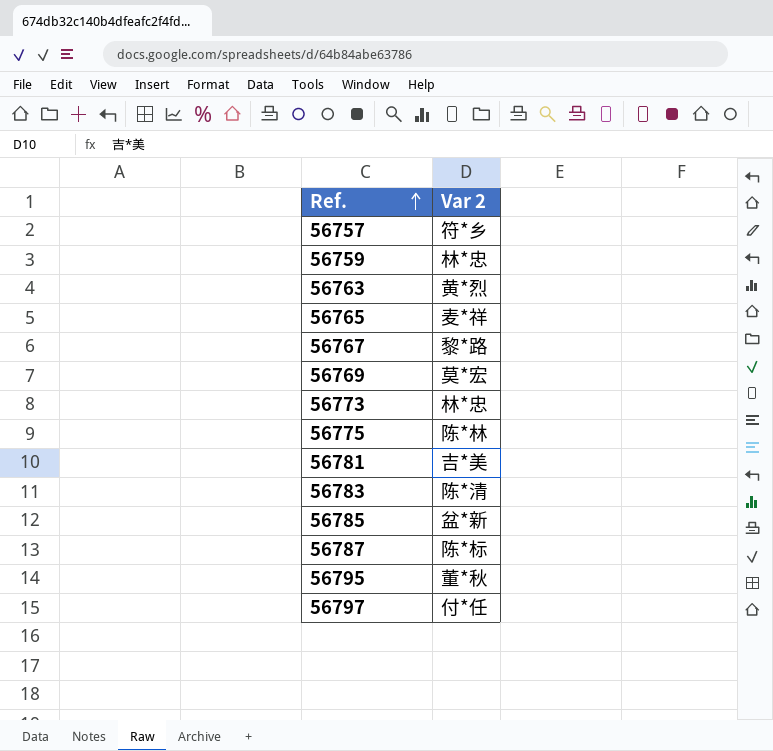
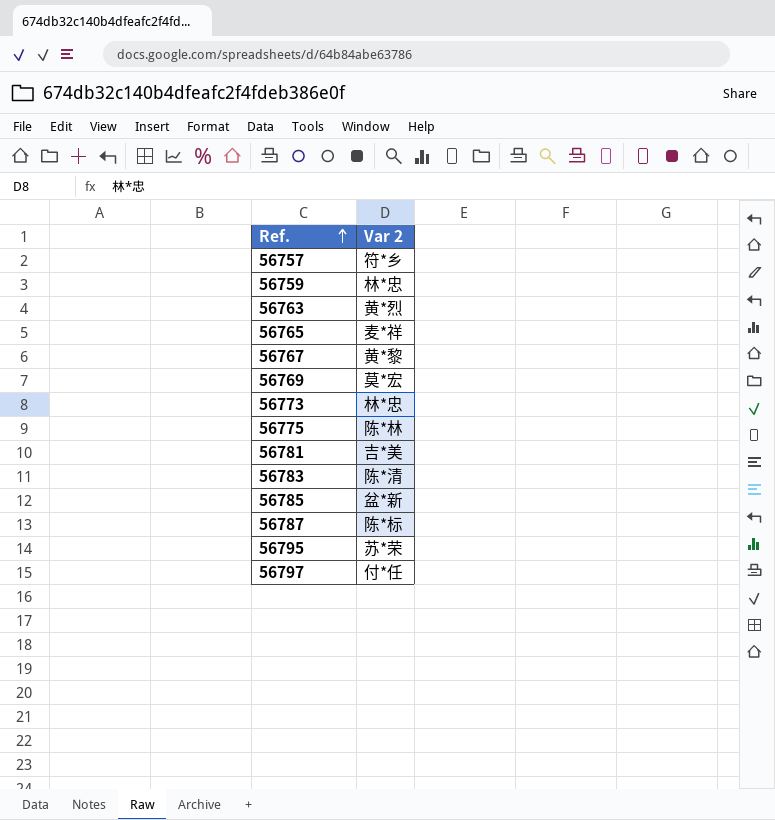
56767 | Var 2: 黎*路 -> 黄*黎
56795 | Var 2: 董*秋 -> 苏*荣

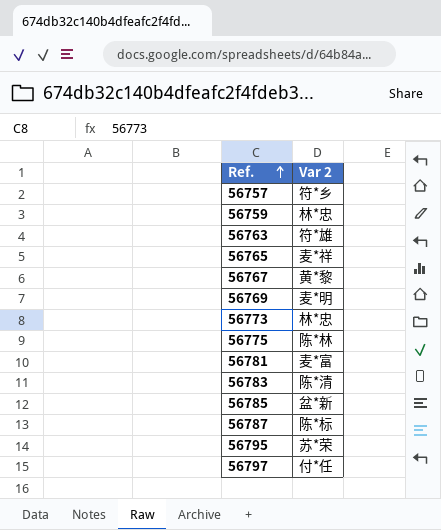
56763 | Var 2: 黄*烈 -> 符*雄
56769 | Var 2: 莫*宏 -> 麦*明
56781 | Var 2: 吉*美 -> 麦*富

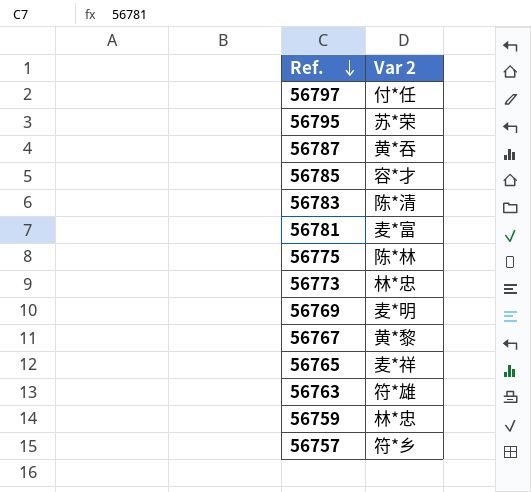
row order: Ref. ascending -> Ref. descending
56787 | Var 2: 陈*标 -> 黄*吞
56785 | Var 2: 盆*新 -> 容*才

